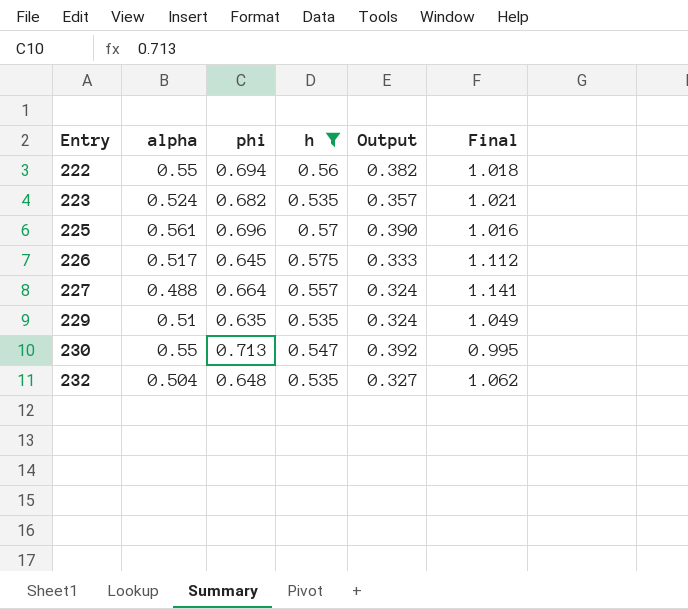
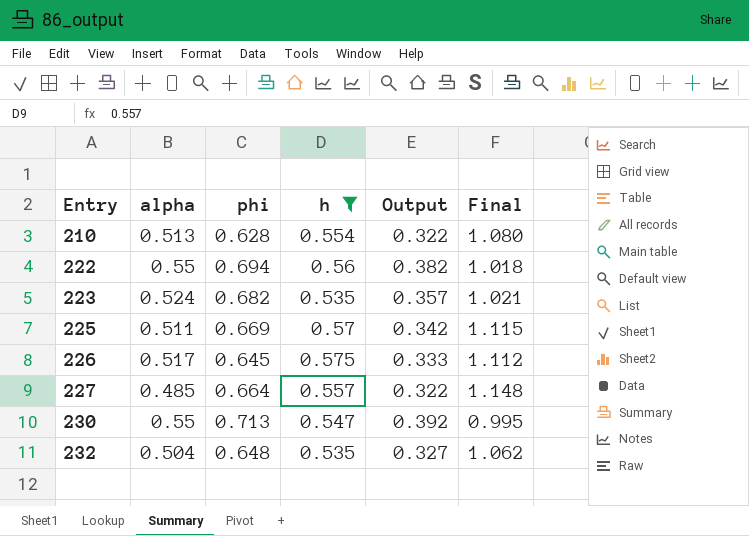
row 229: 0.51 | 0.635 | 0.535 | 0.324 | 1.049 -> none
row 210: none -> 0.513 | 0.628 | 0.554 | 0.322 | 1.080
225 | alpha: 0.561 -> 0.511
225 | phi: 0.696 -> 0.669
225 | Output: 0.390 -> 0.342
225 | Final: 1.016 -> 1.115
227 | alpha: 0.488 -> 0.485
227 | Output: 0.324 -> 0.322
227 | Final: 1.141 -> 1.148

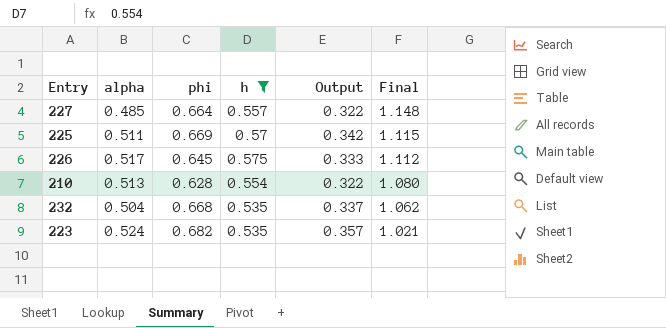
row order: Entry ascending -> Final descending
row 222: 0.55 | 0.694 | 0.56 | 0.382 | 1.018 -> none
row 230: 0.55 | 0.713 | 0.547 | 0.392 | 0.995 -> none
232 | phi: 0.648 -> 0.668
232 | Output: 0.327 -> 0.337

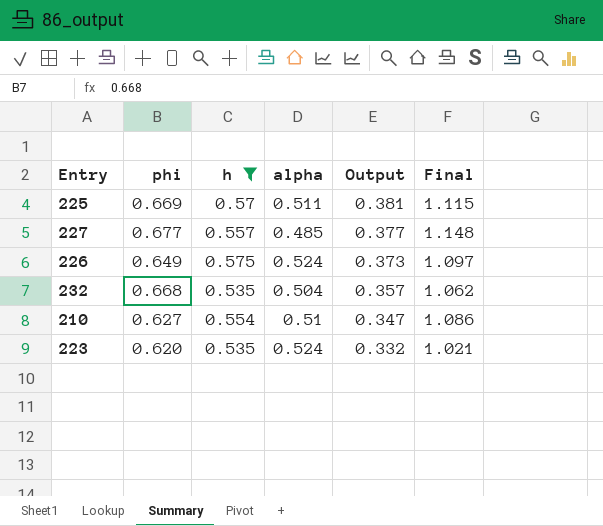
row order: Final descending -> Output descending
column alpha | position: 2 -> 4
column Output | formula: [alpha] * [phi] -> [phi] * [h]
227 | phi: 0.664 -> 0.677
226 | phi: 0.645 -> 0.649
226 | alpha: 0.517 -> 0.524
226 | Final: 1.112 -> 1.097
210 | phi: 0.628 -> 0.627
210 | alpha: 0.513 -> 0.51
210 | Final: 1.080 -> 1.086
223 | phi: 0.682 -> 0.620

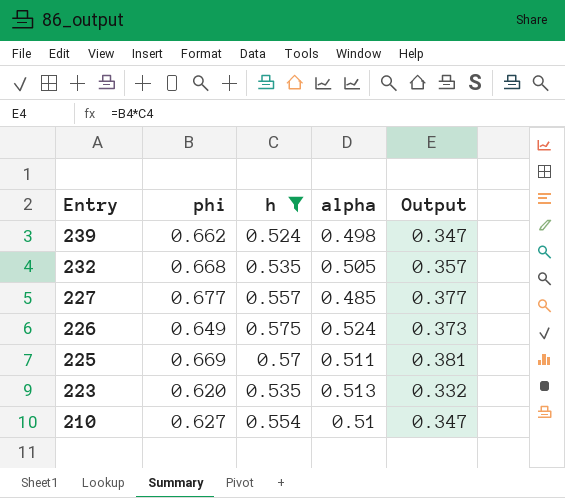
row order: Output descending -> Entry descending
column Final | formula: [h] / [alpha] -> none
row 239: none -> 0.662 | 0.524 | 0.498 | 0.347
232 | alpha: 0.504 -> 0.505
223 | alpha: 0.524 -> 0.513

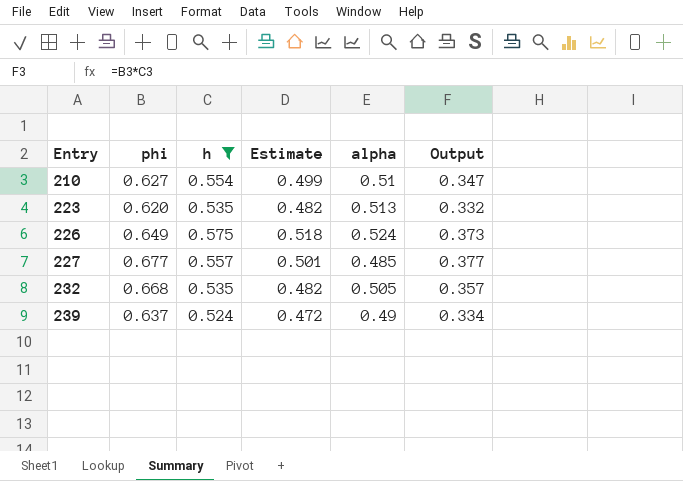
row order: Entry descending -> Entry ascending
column Estimate | formula: none -> [h] * 0.9
row 225: 0.669 | 0.57 | 0.511 | 0.381 -> none
239 | phi: 0.662 -> 0.637
239 | alpha: 0.498 -> 0.49
239 | Output: 0.347 -> 0.334

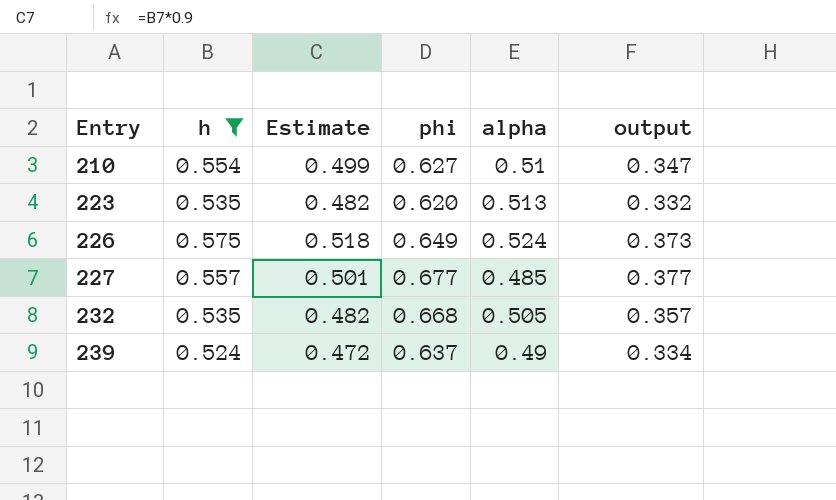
column phi | position: 2 -> 4
column name: Output -> output

